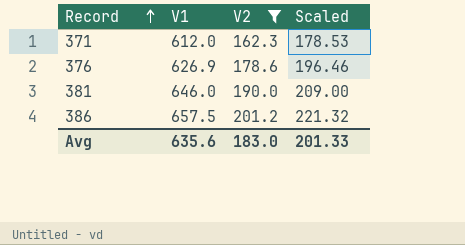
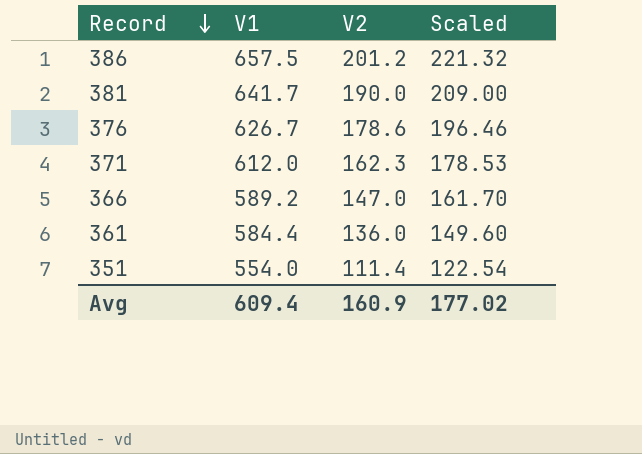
filter: V2 >= 162.3 -> none
row order: Record ascending -> Record descending
381 | V1: 646.0 -> 641.7
376 | V1: 626.9 -> 626.7
Avg | V1: 635.6 -> 609.4
Avg | V2: 183.0 -> 160.9
Avg | Scaled: 201.33 -> 177.02

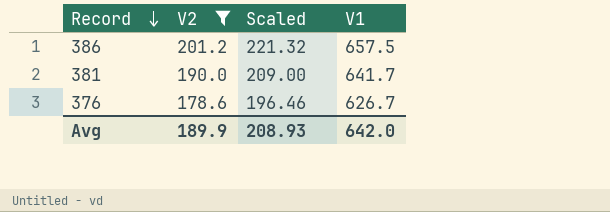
filter: none -> V2 >= 178.6
column V1 | position: 2 -> 4
Avg | V2: 160.9 -> 189.9
Avg | Scaled: 177.02 -> 208.93
Avg | V1: 609.4 -> 642.0

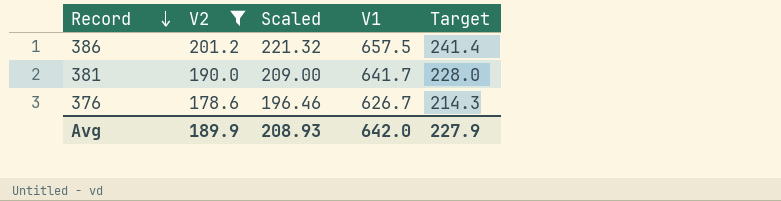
column Target | formula: none -> [V2] * 1.2

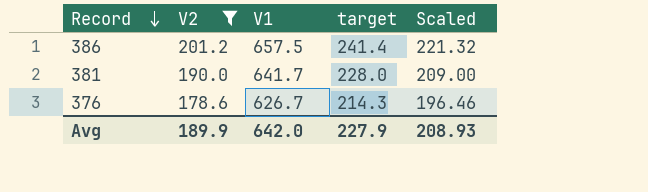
column name: Target -> target
column Scaled | position: 3 -> 5

